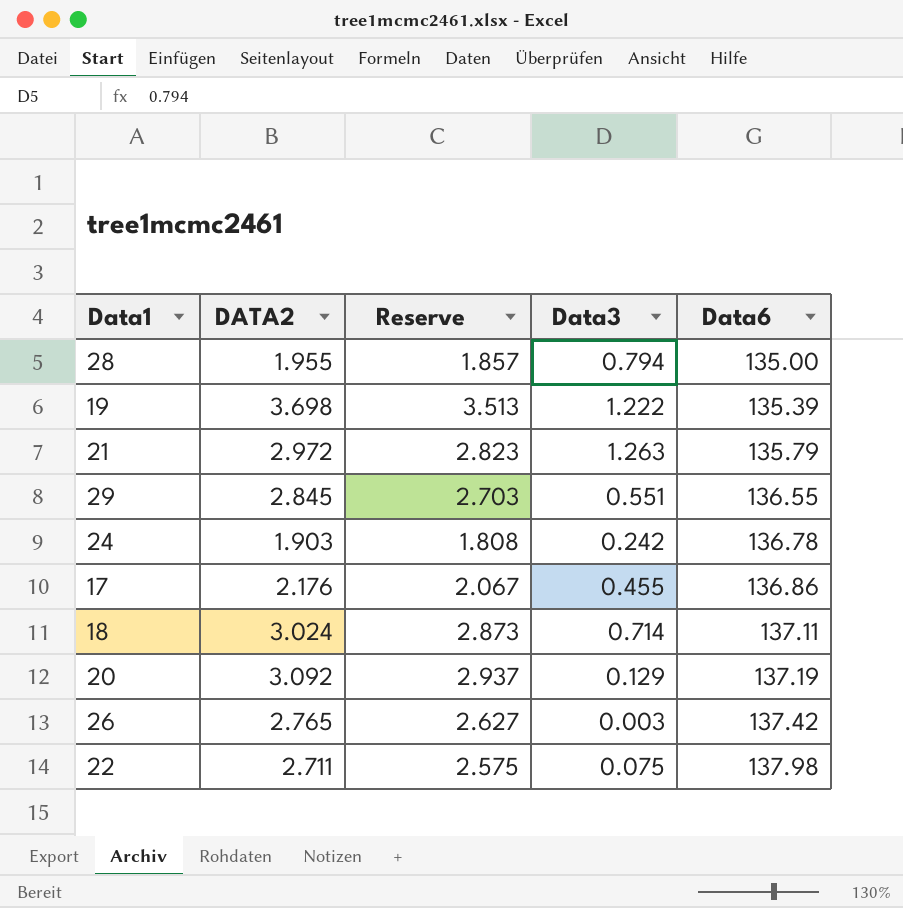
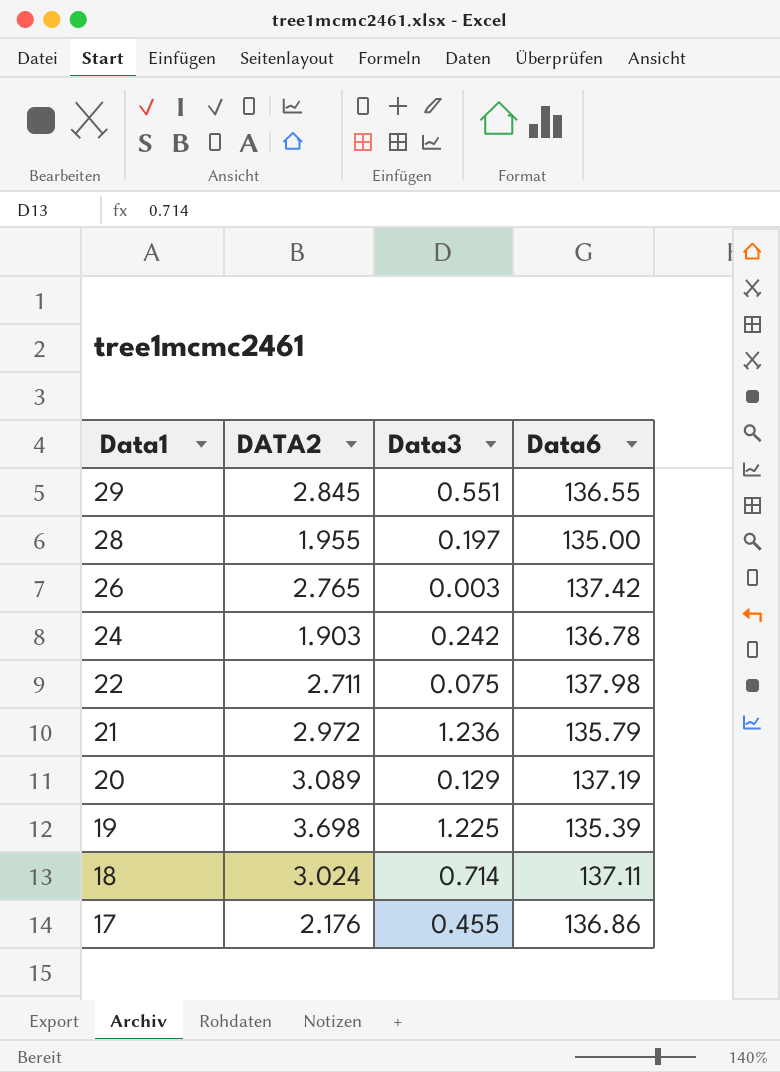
row order: Data6 ascending -> Data1 descending
column Reserve | formula: [DATA2] * 0.95 -> none
28 | Data3: 0.794 -> 0.197
21 | Data3: 1.263 -> 1.236
20 | DATA2: 3.092 -> 3.089
19 | Data3: 1.222 -> 1.225

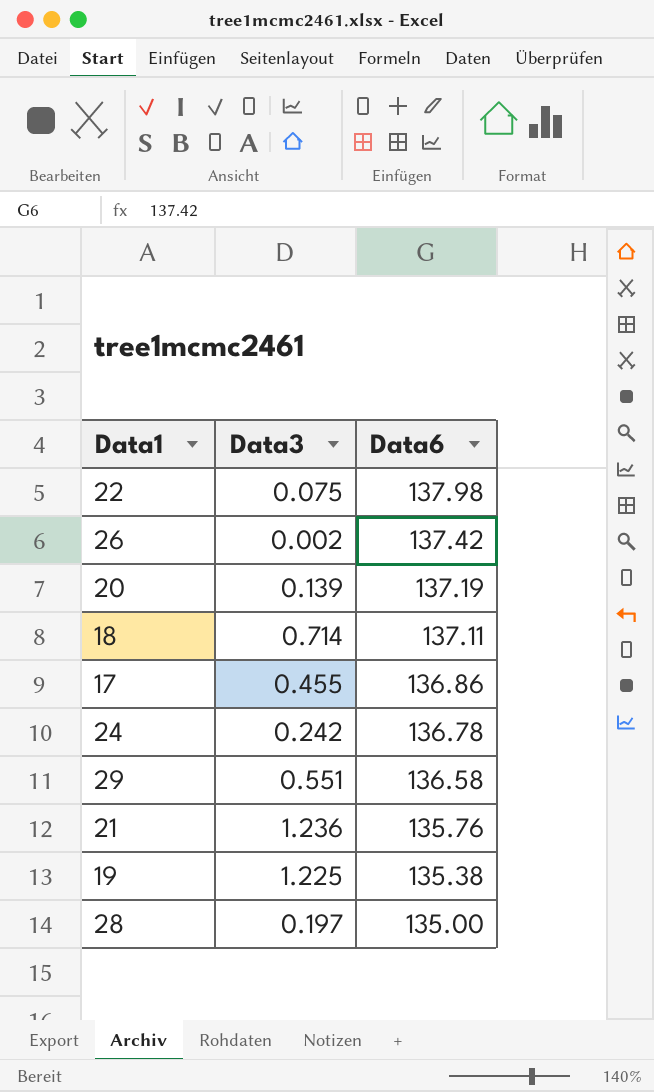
row order: Data1 descending -> Data6 descending
column DATA2 | position: 2 -> none
26 | Data3: 0.003 -> 0.002
20 | Data3: 0.129 -> 0.139
29 | Data6: 136.55 -> 136.58
21 | Data6: 135.79 -> 135.76
19 | Data6: 135.39 -> 135.38

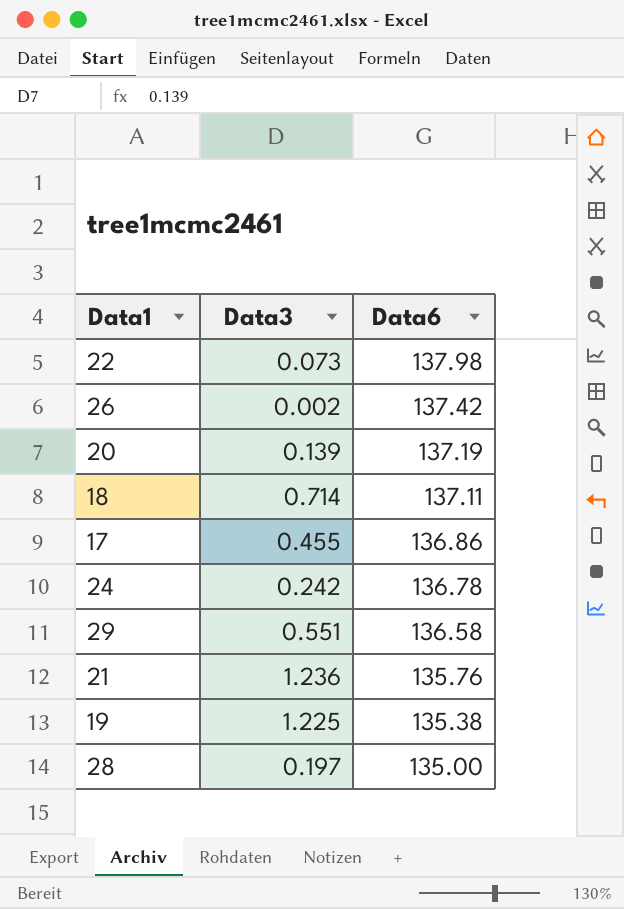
22 | Data3: 0.075 -> 0.073

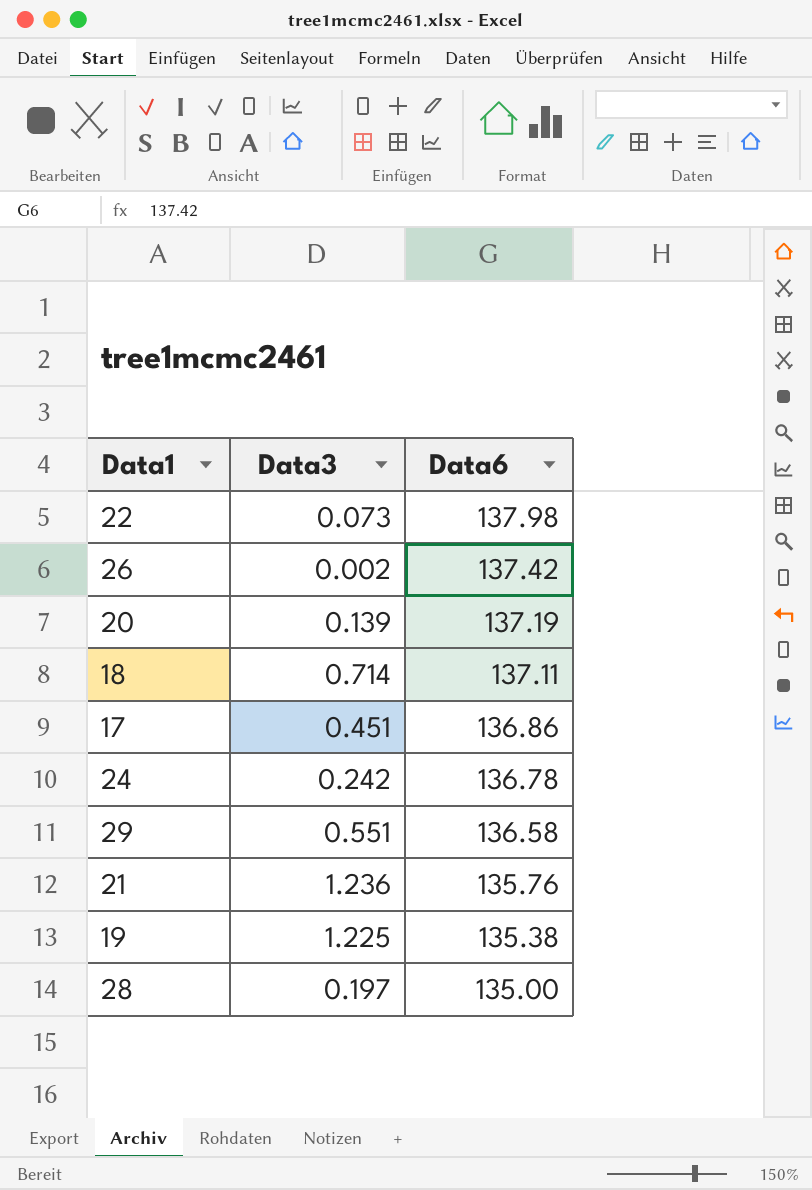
17 | Data3: 0.455 -> 0.451

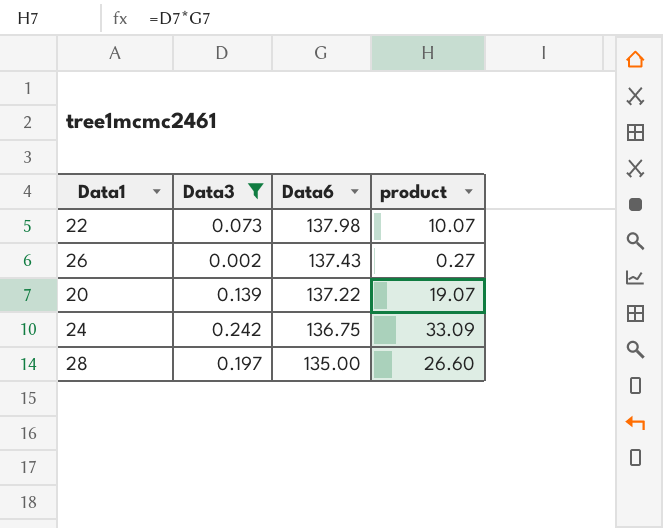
filter: none -> Data3 <= 0.242
column product | formula: none -> [Data3] * [Data6]
26 | Data6: 137.42 -> 137.43
20 | Data6: 137.19 -> 137.22
24 | Data6: 136.78 -> 136.75

